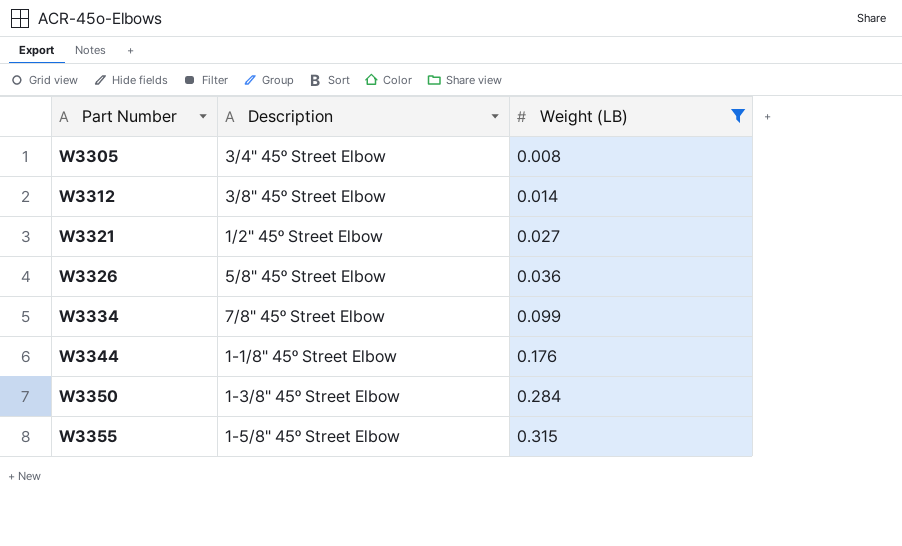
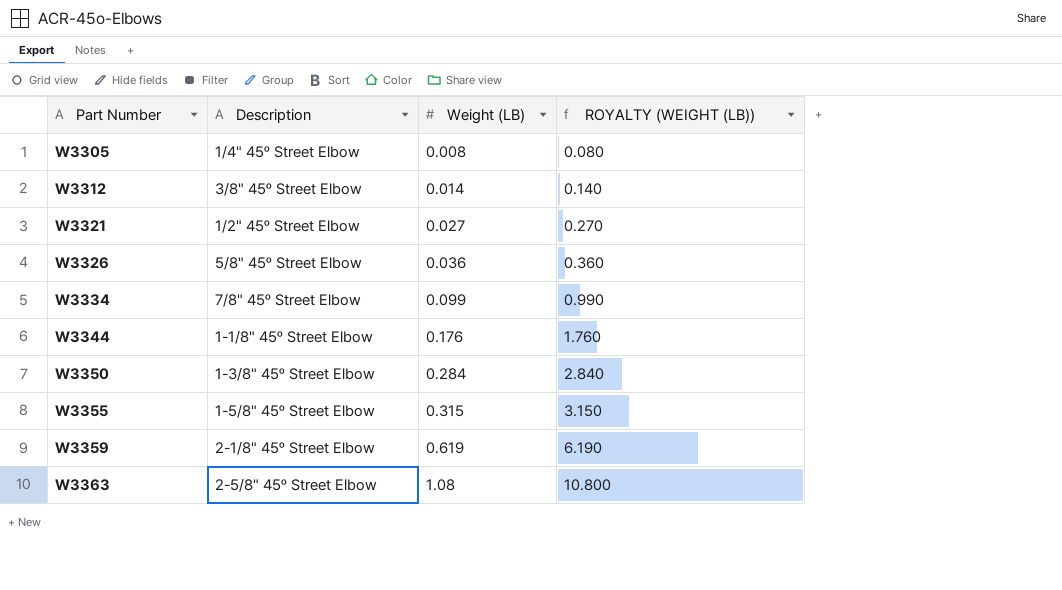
filter: Weight (LB) <= 0.315 -> none
column ROYALTY (WEIGHT (LB)) | formula: none -> [Weight (LB)] * 10
W3305 | Description: 3/4" 45º Street Elbow -> 1/4" 45º Street Elbow

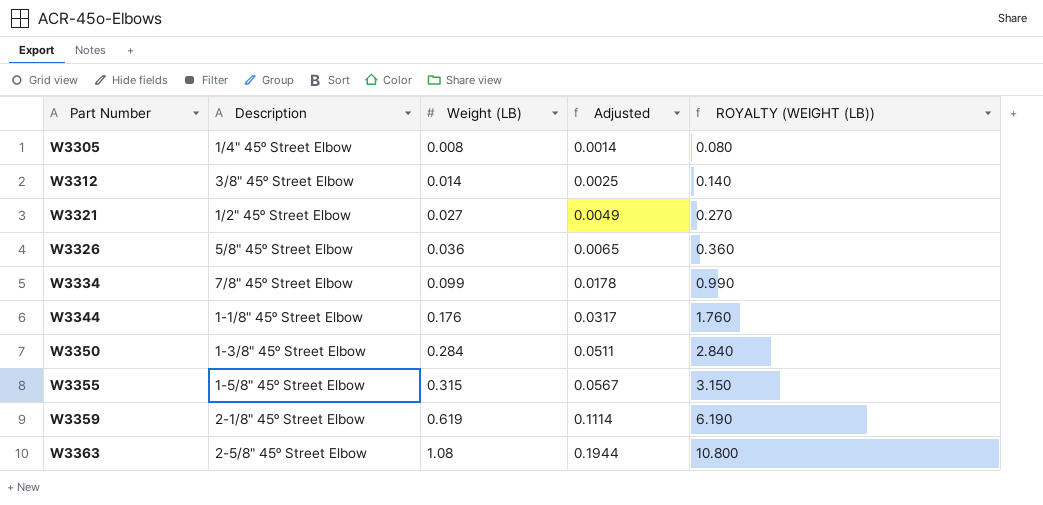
column Adjusted | formula: none -> [Weight (LB)] * 0.18

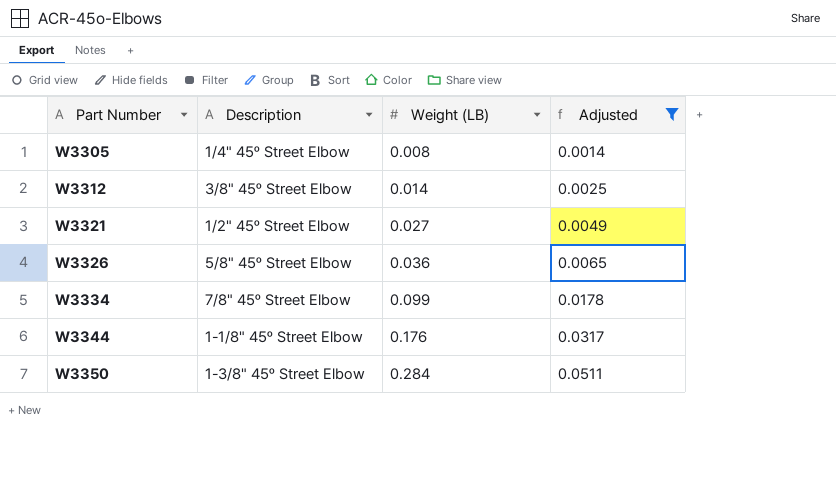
filter: none -> Adjusted <= 0.0511
column ROYALTY (WEIGHT (LB)) | formula: [Weight (LB)] * 10 -> none

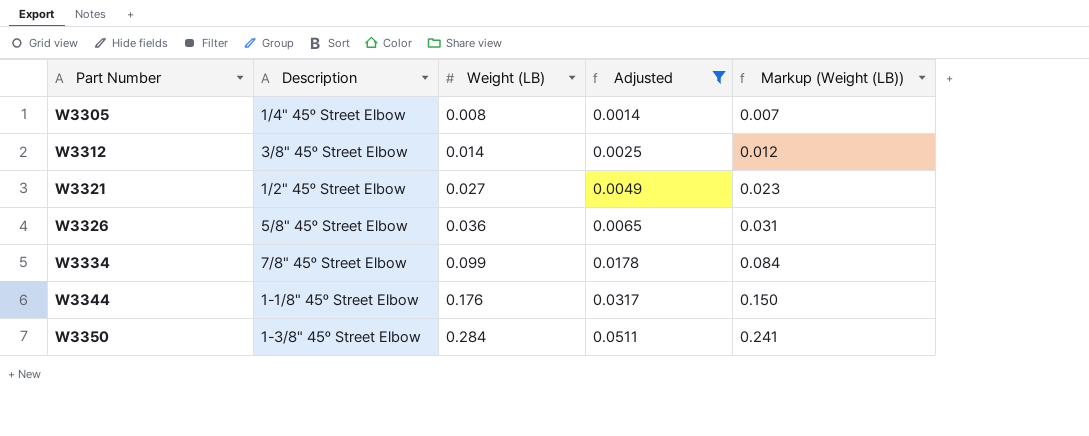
column Markup (Weight (LB)) | formula: none -> [Weight (LB)] * 0.85

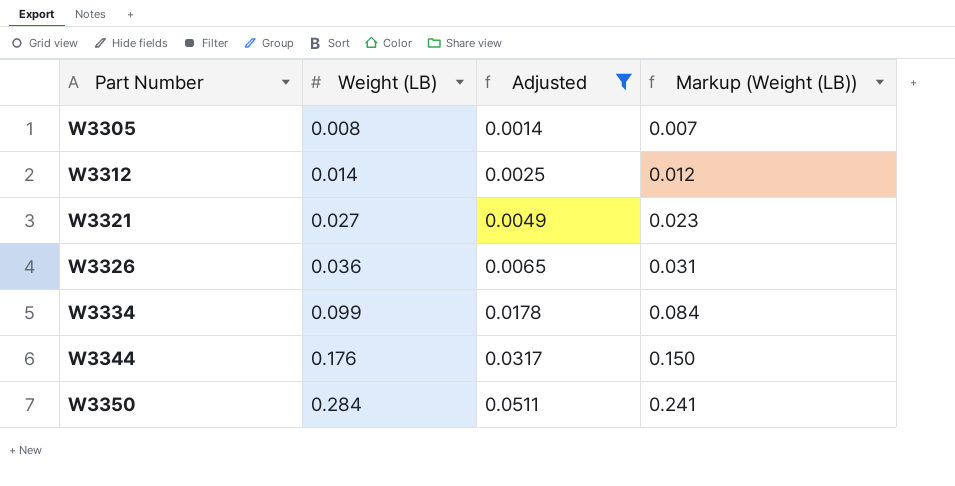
column Description | position: 2 -> none

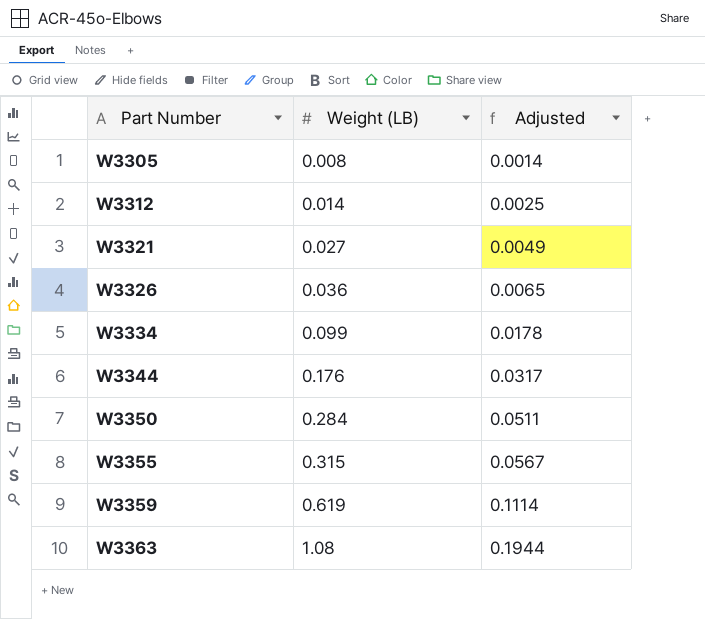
filter: Adjusted <= 0.0511 -> none
column Markup (Weight (LB)) | formula: [Weight (LB)] * 0.85 -> none

